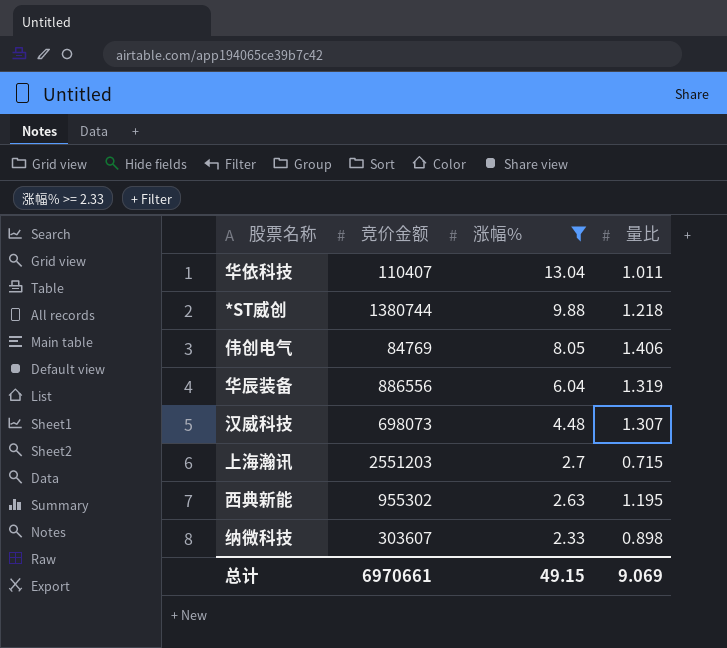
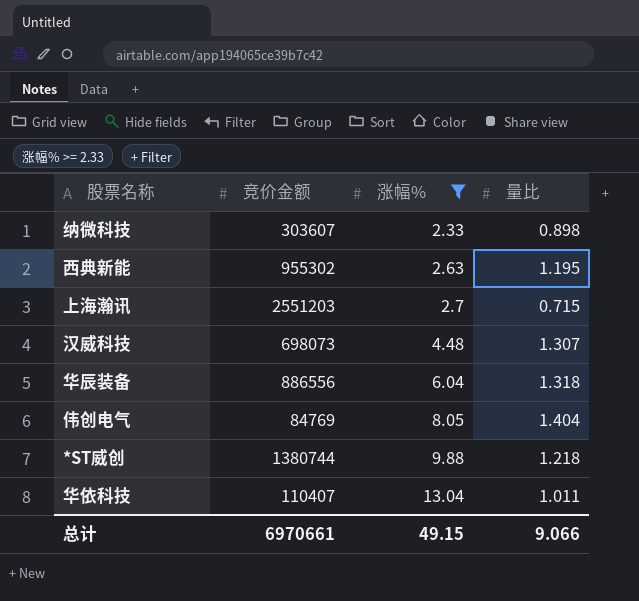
row order: 涨幅% descending -> 涨幅% ascending
华辰装备 | 量比: 1.319 -> 1.318
伟创电气 | 量比: 1.406 -> 1.404
总计 | 量比: 9.069 -> 9.066

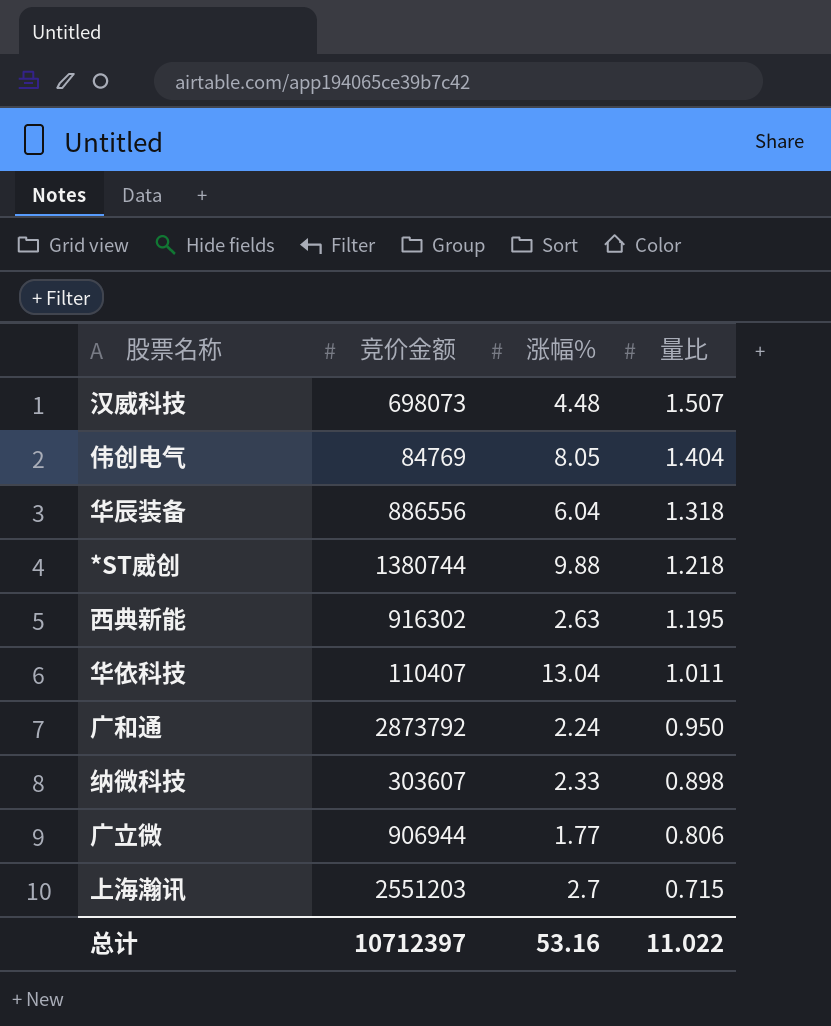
filter: 涨幅% >= 2.33 -> none
row order: 涨幅% ascending -> 量比 descending
汉威科技 | 量比: 1.307 -> 1.507
西典新能 | 竞价金额: 955302 -> 916302
总计 | 竞价金额: 6970661 -> 10712397
总计 | 涨幅%: 49.15 -> 53.16
总计 | 量比: 9.066 -> 11.022

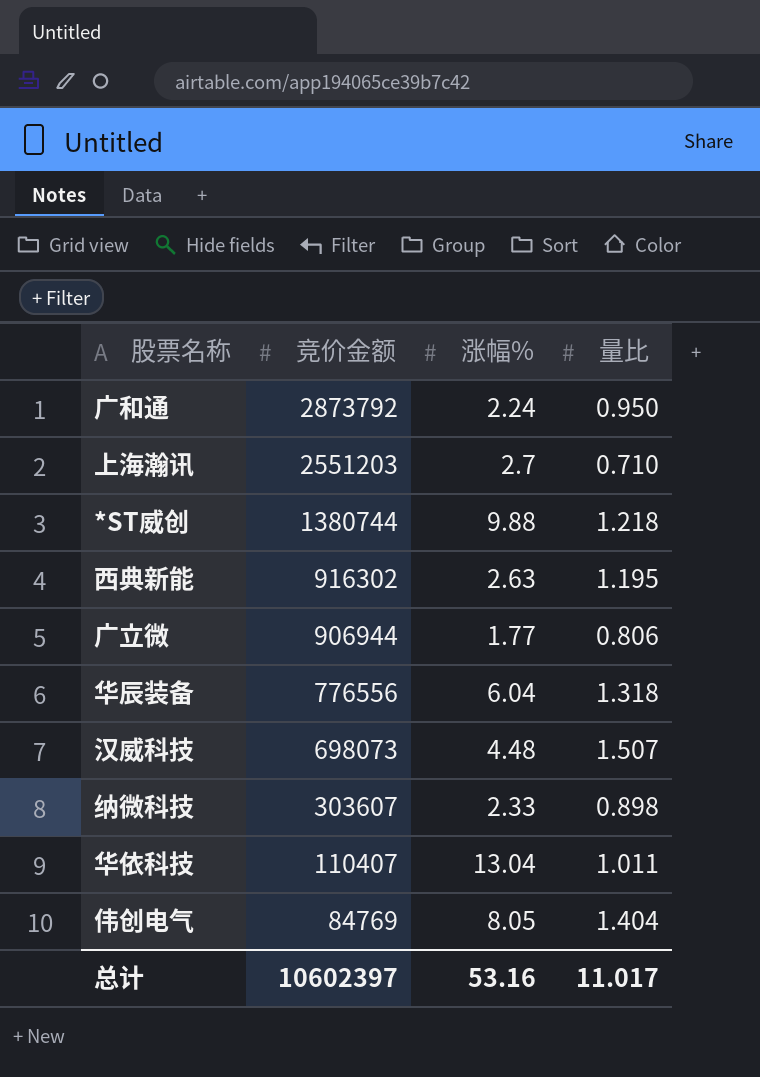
row order: 量比 descending -> 竞价金额 descending
上海瀚讯 | 量比: 0.715 -> 0.710
华辰装备 | 竞价金额: 886556 -> 776556
总计 | 竞价金额: 10712397 -> 10602397
总计 | 量比: 11.022 -> 11.017

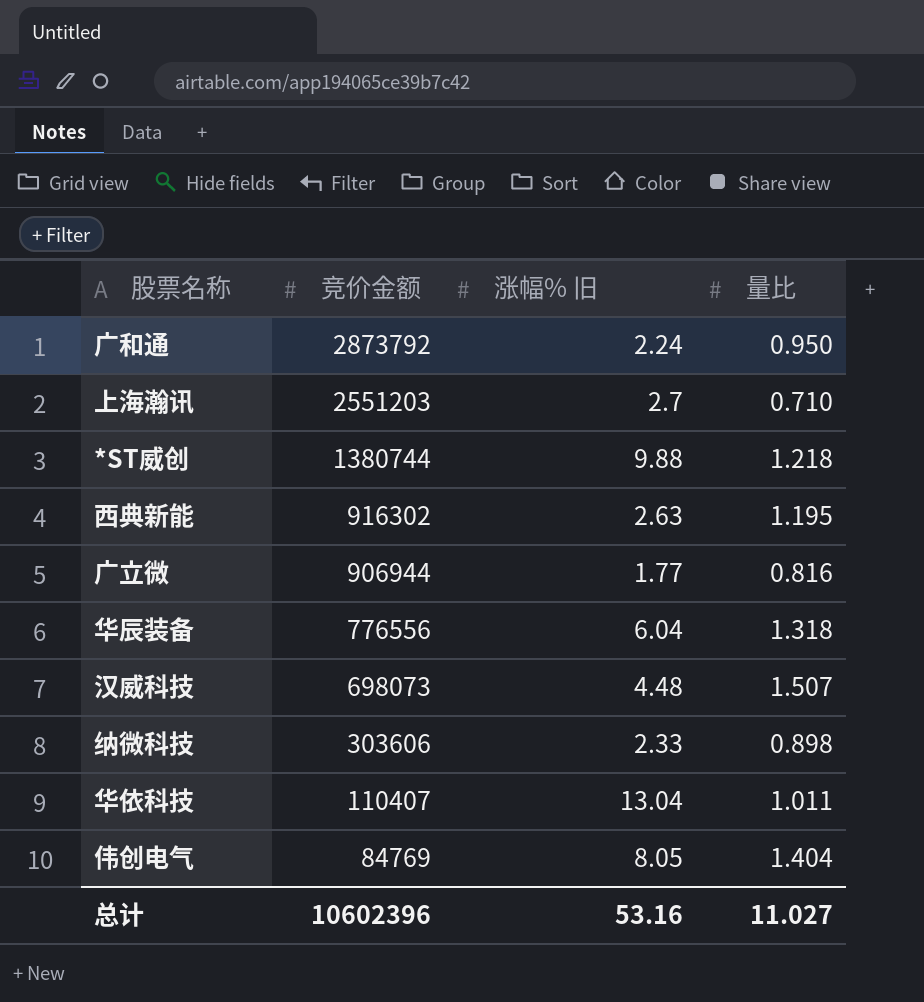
column name: 涨幅% -> 涨幅% 旧
广立微 | 量比: 0.806 -> 0.816
纳微科技 | 竞价金额: 303607 -> 303606
总计 | 竞价金额: 10602397 -> 10602396
总计 | 量比: 11.017 -> 11.027

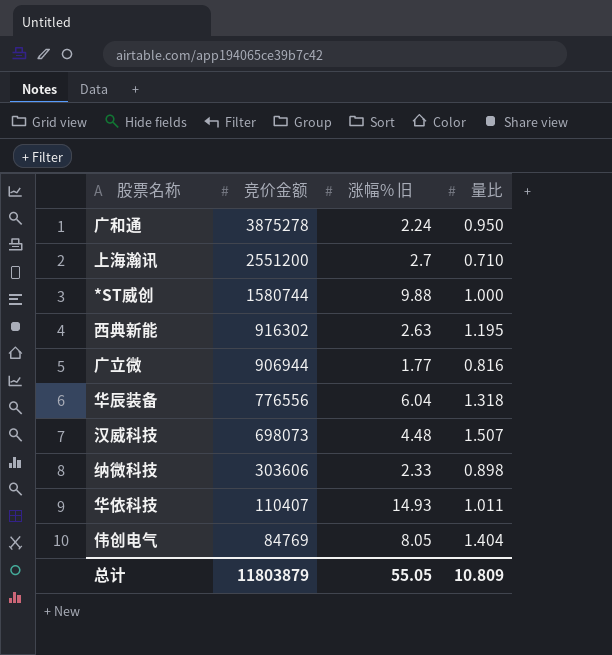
广和通 | 竞价金额: 2873792 -> 3875278
上海瀚讯 | 竞价金额: 2551203 -> 2551200
*ST威创 | 竞价金额: 1380744 -> 1580744
*ST威创 | 量比: 1.218 -> 1.000
华依科技 | 涨幅% 旧: 13.04 -> 14.93
总计 | 竞价金额: 10602396 -> 11803879
总计 | 涨幅% 旧: 53.16 -> 55.05
总计 | 量比: 11.027 -> 10.809

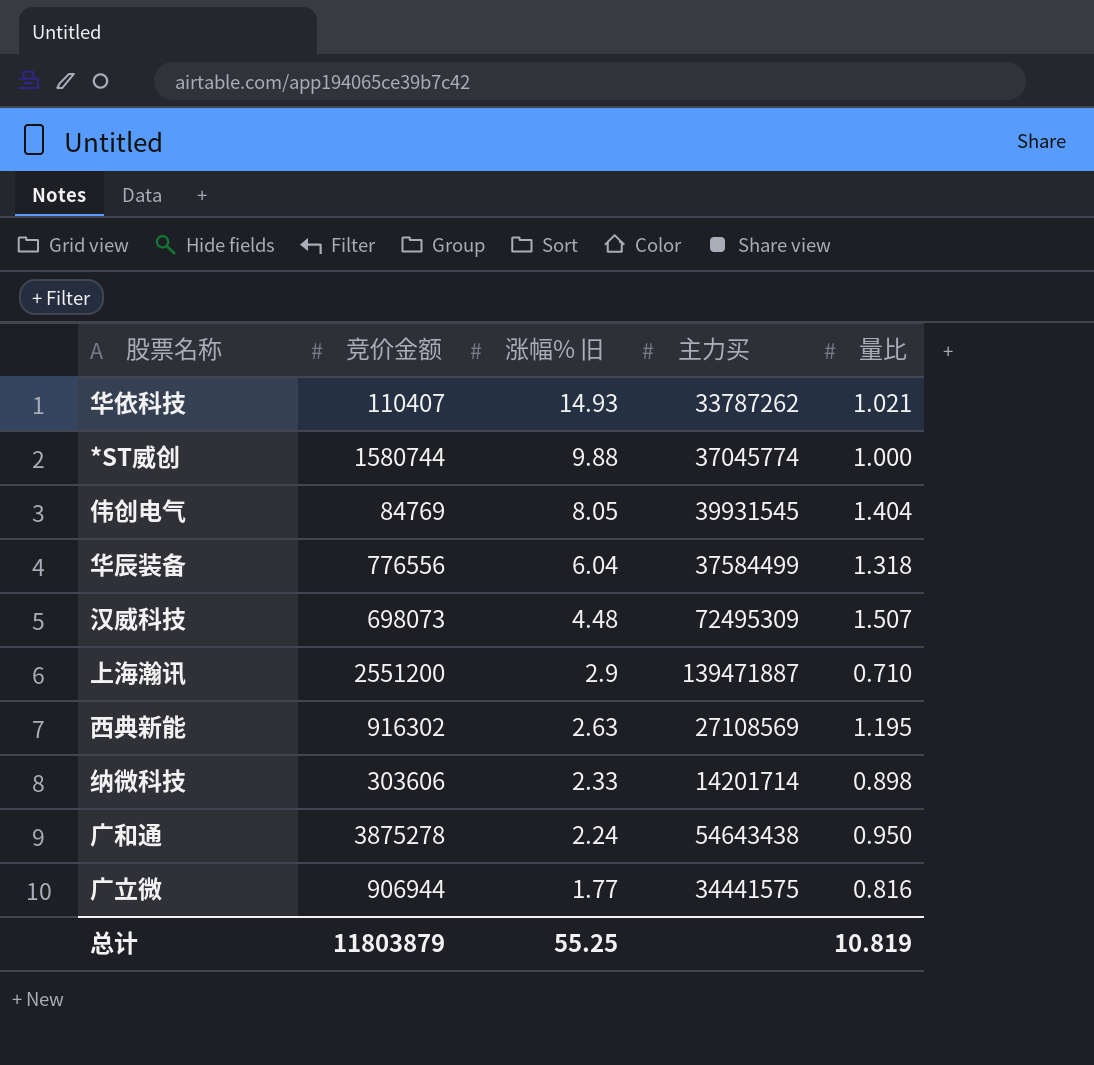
row order: 竞价金额 descending -> 涨幅% 旧 descending
column 主力买 | position: none -> 4
华依科技 | 量比: 1.011 -> 1.021
上海瀚讯 | 涨幅% 旧: 2.7 -> 2.9
总计 | 涨幅% 旧: 55.05 -> 55.25
总计 | 量比: 10.809 -> 10.819

